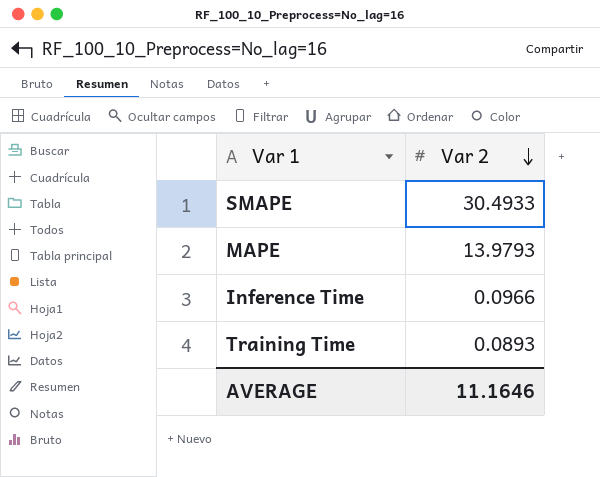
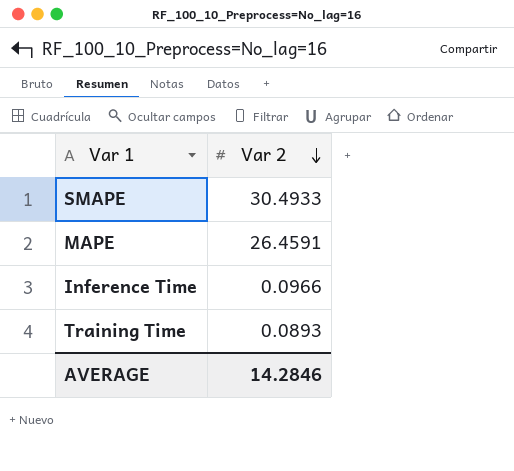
MAPE | Var 2: 13.9793 -> 26.4591
AVERAGE | Var 2: 11.1646 -> 14.2846

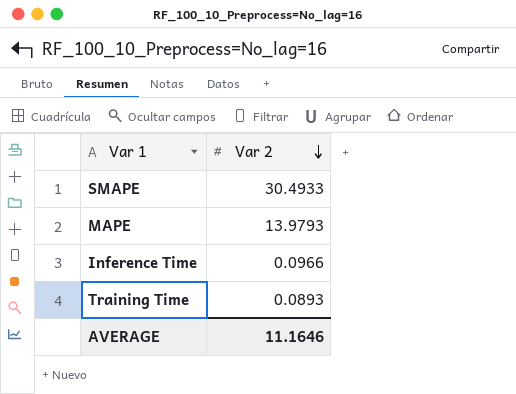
MAPE | Var 2: 26.4591 -> 13.9793
AVERAGE | Var 2: 14.2846 -> 11.1646

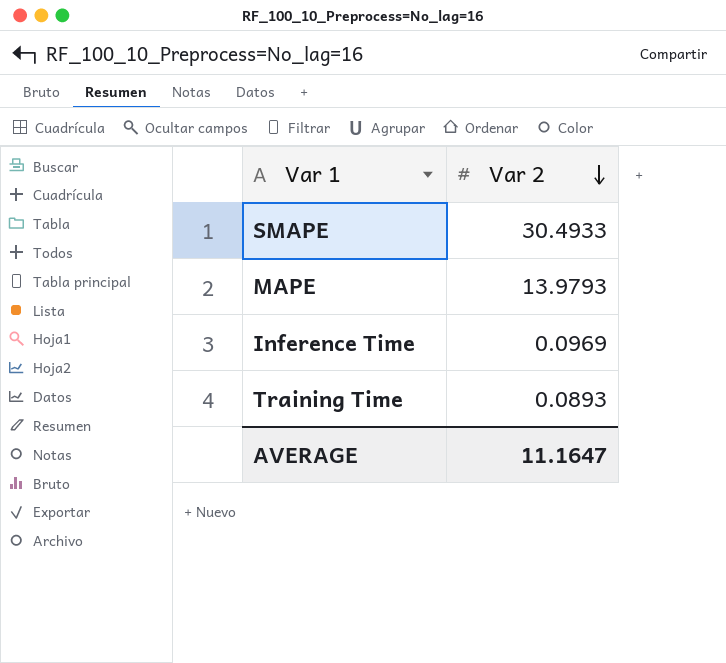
Inference Time | Var 2: 0.0966 -> 0.0969
AVERAGE | Var 2: 11.1646 -> 11.1647

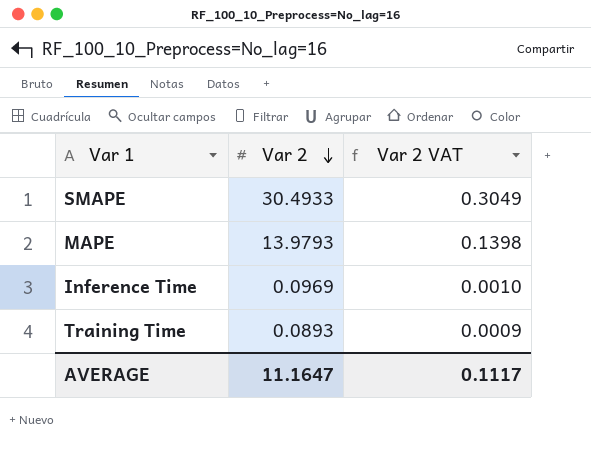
column Var 2 VAT | formula: none -> [Var 2] * 0.01

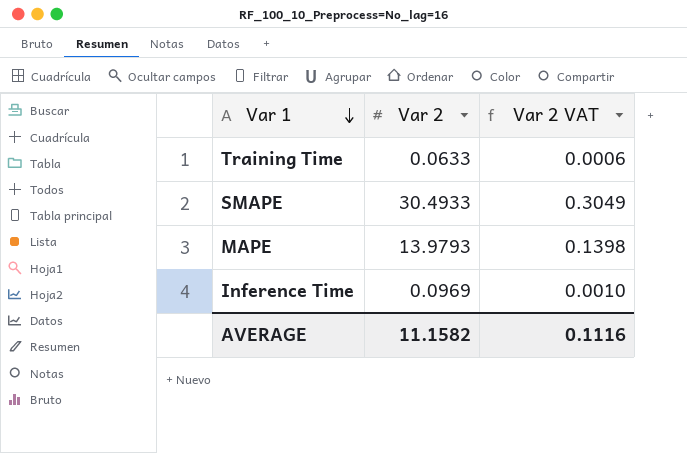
row order: Var 2 descending -> Var 1 descending
Training Time | Var 2: 0.0893 -> 0.0633
Training Time | Var 2 VAT: 0.0009 -> 0.0006
AVERAGE | Var 2: 11.1647 -> 11.1582
AVERAGE | Var 2 VAT: 0.1117 -> 0.1116

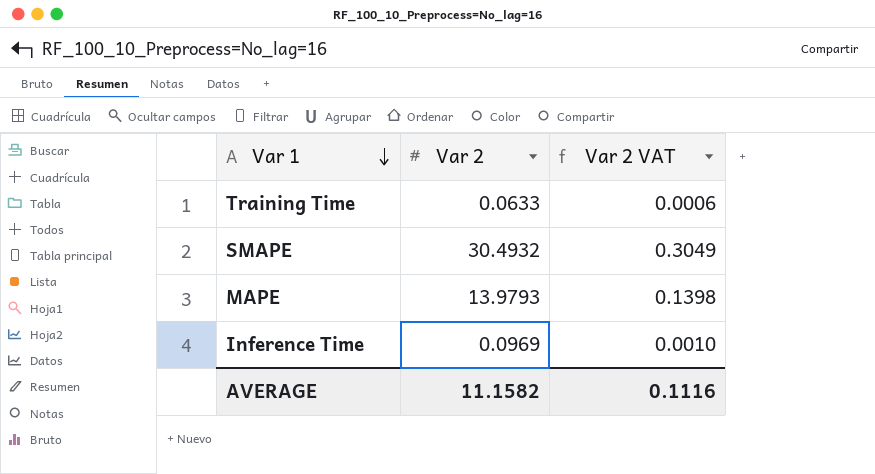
SMAPE | Var 2: 30.4933 -> 30.4932

